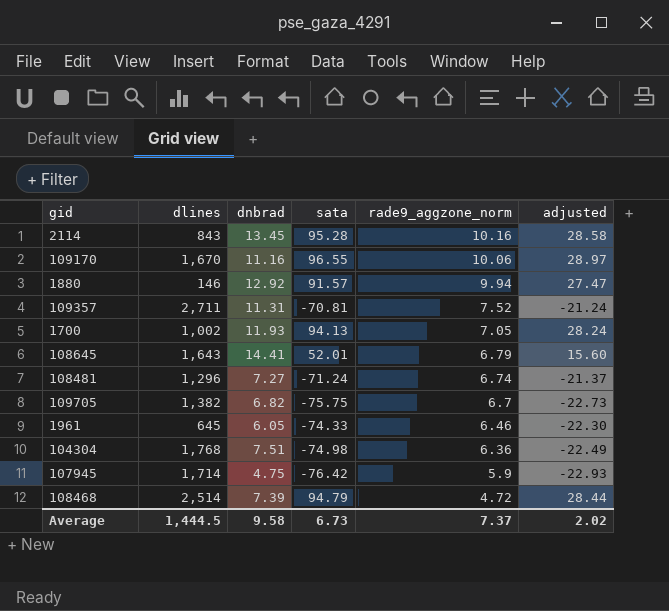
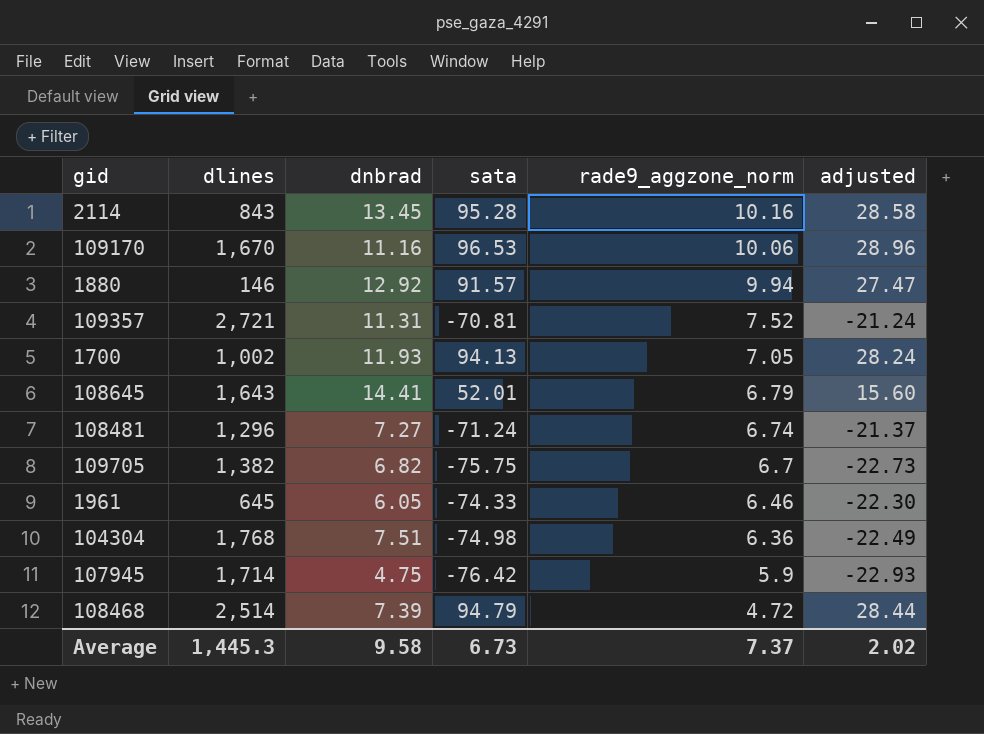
109170 | sata: 96.55 -> 96.53
109170 | adjusted: 28.97 -> 28.96
109357 | dlines: 2,711 -> 2,721
Average | dlines: 1,444.5 -> 1,445.3

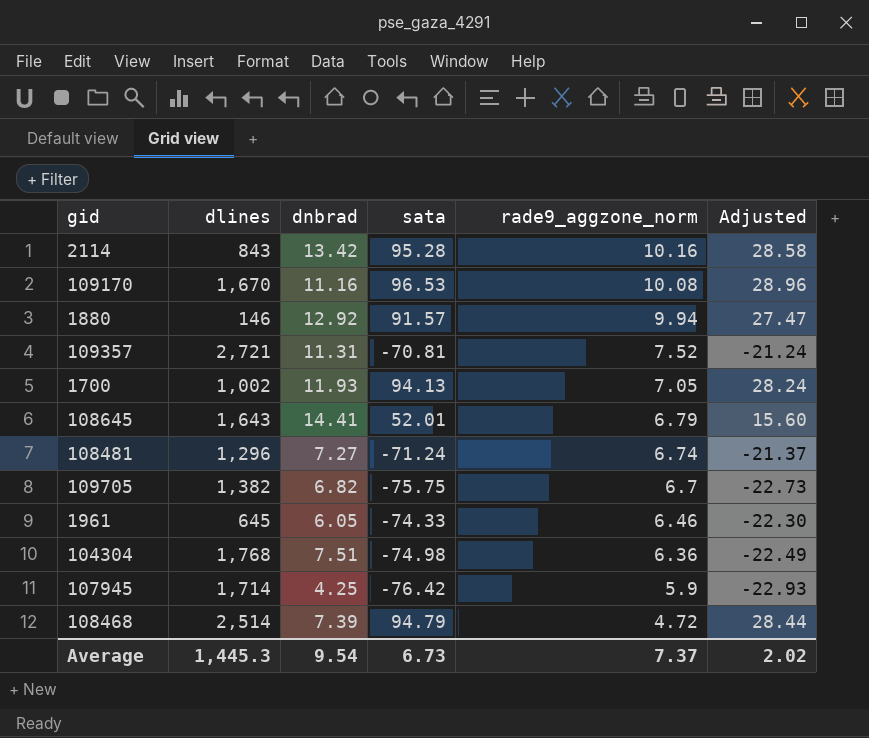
column name: adjusted -> Adjusted
2114 | dnbrad: 13.45 -> 13.42
109170 | rade9_aggzone_norm: 10.06 -> 10.08
107945 | dnbrad: 4.75 -> 4.25
Average | dnbrad: 9.58 -> 9.54

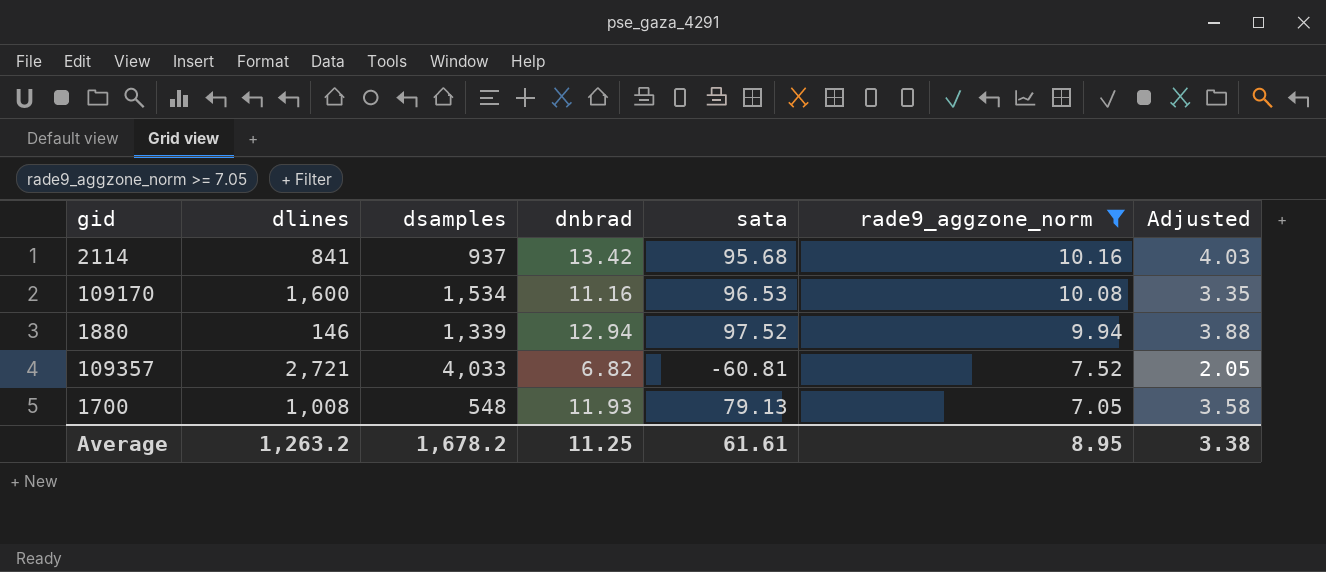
filter: none -> rade9_aggzone_norm >= 7.05
column dsamples | position: none -> 3
column Adjusted | formula: [sata] * 0.3 -> [dnbrad] * 0.3
2114 | dlines: 843 -> 841
2114 | sata: 95.28 -> 95.68
109170 | dlines: 1,670 -> 1,600
1880 | dnbrad: 12.92 -> 12.94
1880 | sata: 91.57 -> 97.52
109357 | dnbrad: 11.31 -> 6.82
109357 | sata: -70.81 -> -60.81
1700 | dlines: 1,002 -> 1,008
1700 | sata: 94.13 -> 79.13
Average | dlines: 1,445.3 -> 1,263.2
Average | dnbrad: 9.54 -> 11.25
Average | sata: 6.73 -> 61.61
Average | rade9_aggzone_norm: 7.37 -> 8.95
Average | Adjusted: 2.02 -> 3.38

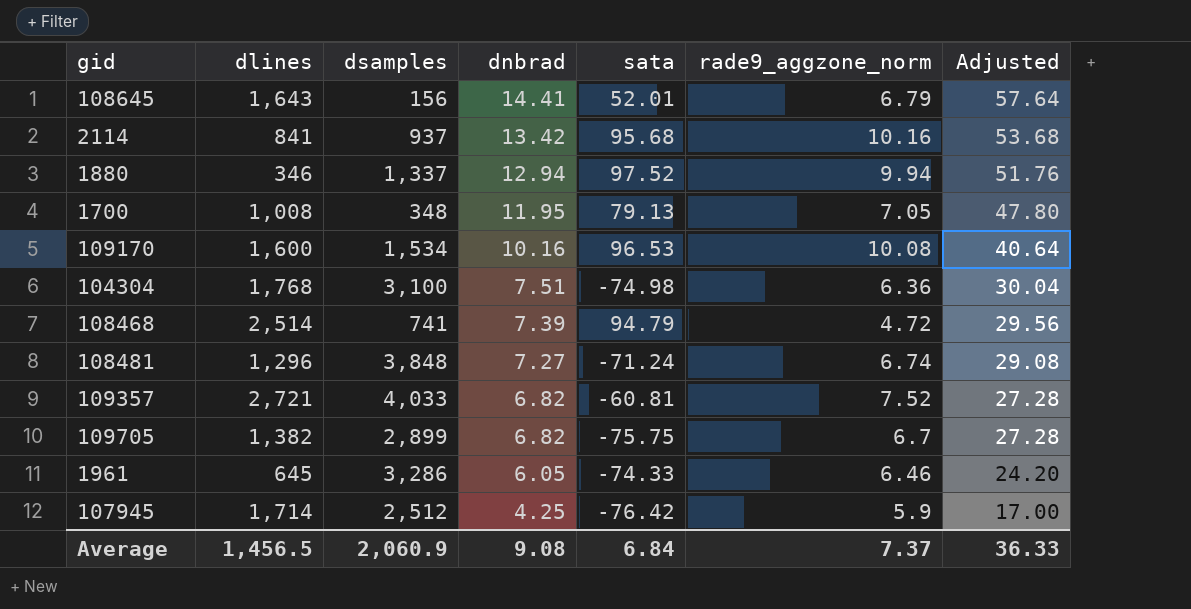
filter: rade9_aggzone_norm >= 7.05 -> none
row order: rade9_aggzone_norm descending -> dnbrad descending
column Adjusted | formula: [dnbrad] * 0.3 -> [dnbrad] * 4
1880 | dlines: 146 -> 346
1880 | dsamples: 1,339 -> 1,337
1700 | dsamples: 548 -> 348
1700 | dnbrad: 11.93 -> 11.95
109170 | dnbrad: 11.16 -> 10.16
Average | dlines: 1,263.2 -> 1,456.5
Average | dsamples: 1,678.2 -> 2,060.9
Average | dnbrad: 11.25 -> 9.08
Average | sata: 61.61 -> 6.84
Average | rade9_aggzone_norm: 8.95 -> 7.37
Average | Adjusted: 3.38 -> 36.33

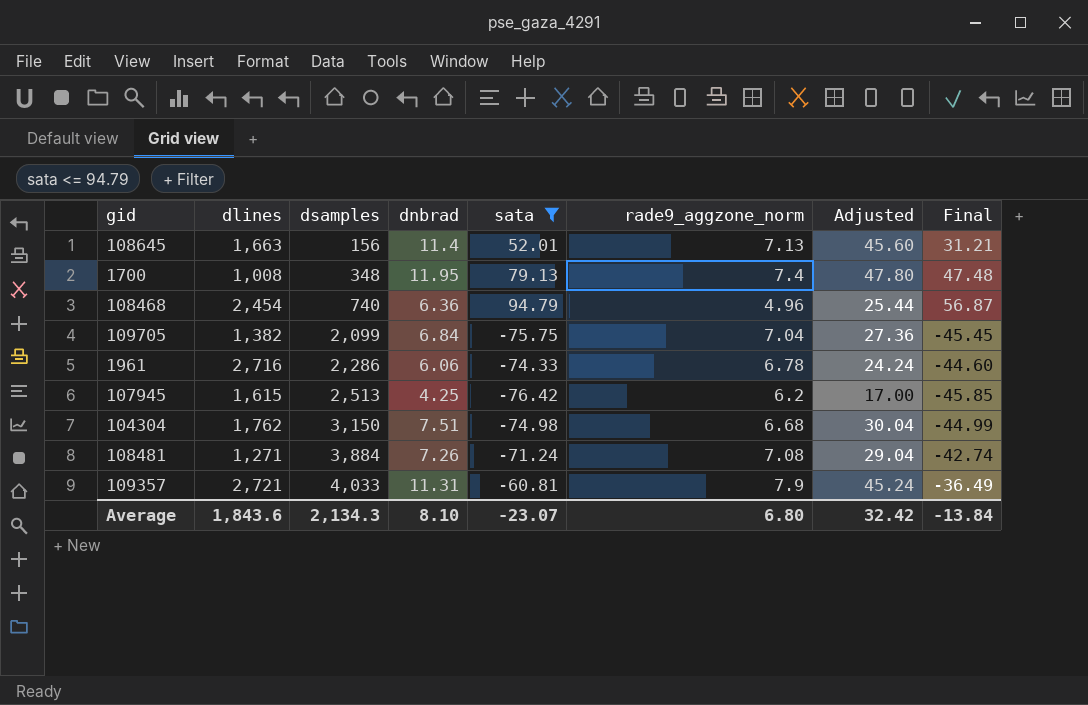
filter: none -> sata <= 94.79
row order: dnbrad descending -> dsamples ascending
column Final | formula: none -> [sata] * 0.6
108645 | dlines: 1,643 -> 1,663
108645 | dnbrad: 14.41 -> 11.4
108645 | rade9_aggzone_norm: 6.79 -> 7.13
108645 | Adjusted: 57.64 -> 45.60
1700 | rade9_aggzone_norm: 7.05 -> 7.4
108468 | dlines: 2,514 -> 2,454
108468 | dsamples: 741 -> 740
108468 | dnbrad: 7.39 -> 6.36
108468 | rade9_aggzone_norm: 4.72 -> 4.96
108468 | Adjusted: 29.56 -> 25.44
109705 | dsamples: 2,899 -> 2,099
109705 | dnbrad: 6.82 -> 6.84
109705 | rade9_aggzone_norm: 6.7 -> 7.04
109705 | Adjusted: 27.28 -> 27.36
1961 | dlines: 645 -> 2,716
1961 | dsamples: 3,286 -> 2,286
1961 | dnbrad: 6.05 -> 6.06
1961 | rade9_aggzone_norm: 6.46 -> 6.78
1961 | Adjusted: 24.20 -> 24.24
107945 | dlines: 1,714 -> 1,615
107945 | dsamples: 2,512 -> 2,513
107945 | rade9_aggzone_norm: 5.9 -> 6.2
104304 | dlines: 1,768 -> 1,762
104304 | dsamples: 3,100 -> 3,150
104304 | rade9_aggzone_norm: 6.36 -> 6.68
108481 | dlines: 1,296 -> 1,271
108481 | dsamples: 3,848 -> 3,884
108481 | dnbrad: 7.27 -> 7.26
108481 | rade9_aggzone_norm: 6.74 -> 7.08
108481 | Adjusted: 29.08 -> 29.04
109357 | dnbrad: 6.82 -> 11.31
109357 | rade9_aggzone_norm: 7.52 -> 7.9
109357 | Adjusted: 27.28 -> 45.24
Average | dlines: 1,456.5 -> 1,843.6
Average | dsamples: 2,060.9 -> 2,134.3
Average | dnbrad: 9.08 -> 8.10
Average | sata: 6.84 -> -23.07
Average | rade9_aggzone_norm: 7.37 -> 6.80
Average | Adjusted: 36.33 -> 32.42

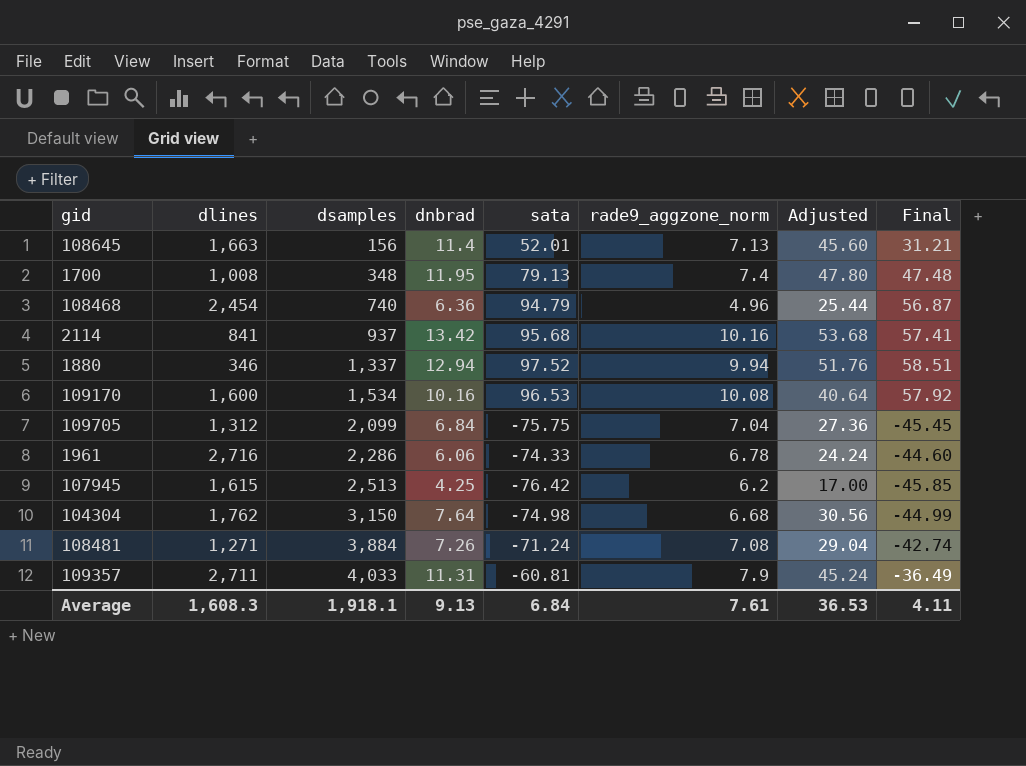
filter: sata <= 94.79 -> none
109705 | dlines: 1,382 -> 1,312
104304 | dnbrad: 7.51 -> 7.64
104304 | Adjusted: 30.04 -> 30.56
109357 | dlines: 2,721 -> 2,711
Average | dlines: 1,843.6 -> 1,608.3
Average | dsamples: 2,134.3 -> 1,918.1
Average | dnbrad: 8.10 -> 9.13
Average | sata: -23.07 -> 6.84
Average | rade9_aggzone_norm: 6.80 -> 7.61
Average | Adjusted: 32.42 -> 36.53
Average | Final: -13.84 -> 4.11

